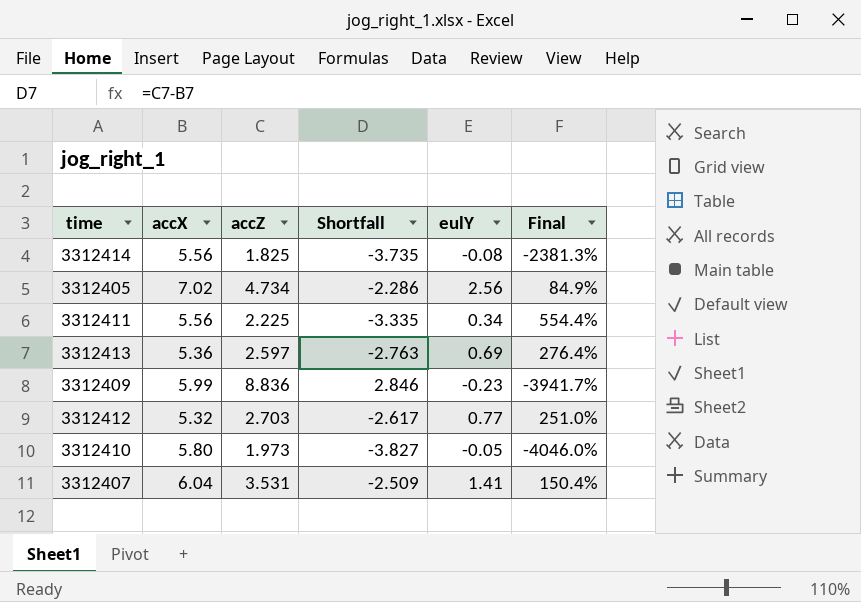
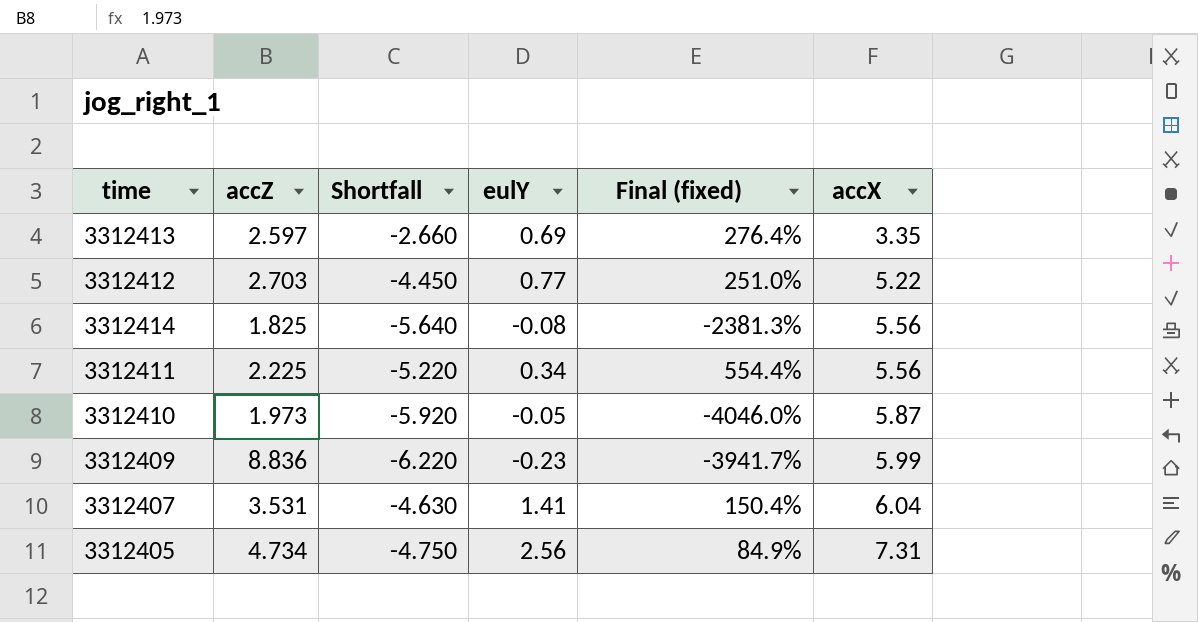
row order: none -> accX ascending
column Shortfall | formula: [accZ] - [accX] -> [eulY] - [accX]
column name: Final -> Final (fixed)
column accX | position: 2 -> 6
3312413 | accX: 5.36 -> 3.35
3312412 | accX: 5.32 -> 5.22
3312410 | accX: 5.80 -> 5.87
3312405 | accX: 7.02 -> 7.31

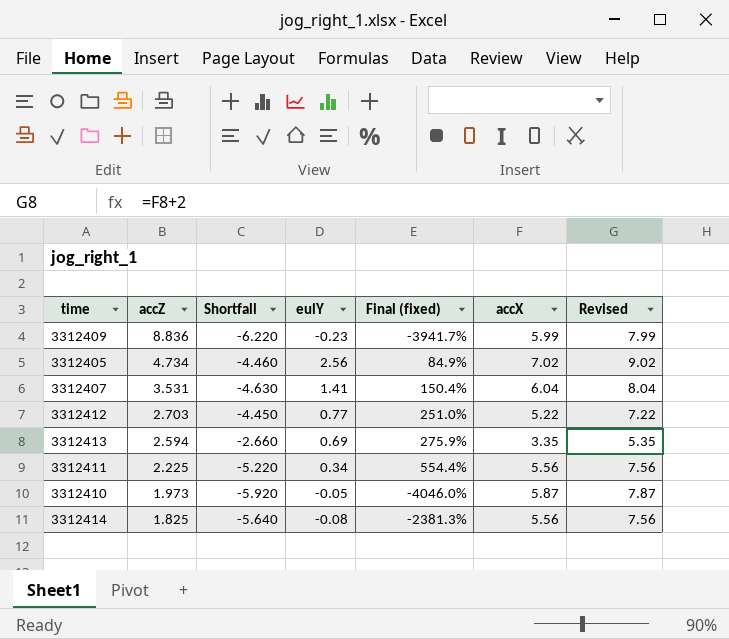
row order: accX ascending -> accZ descending
column Revised | formula: none -> [accX] + 2
3312405 | Shortfall: -4.750 -> -4.460
3312405 | accX: 7.31 -> 7.02
3312413 | accZ: 2.597 -> 2.594
3312413 | Final (fixed): 276.4% -> 275.9%

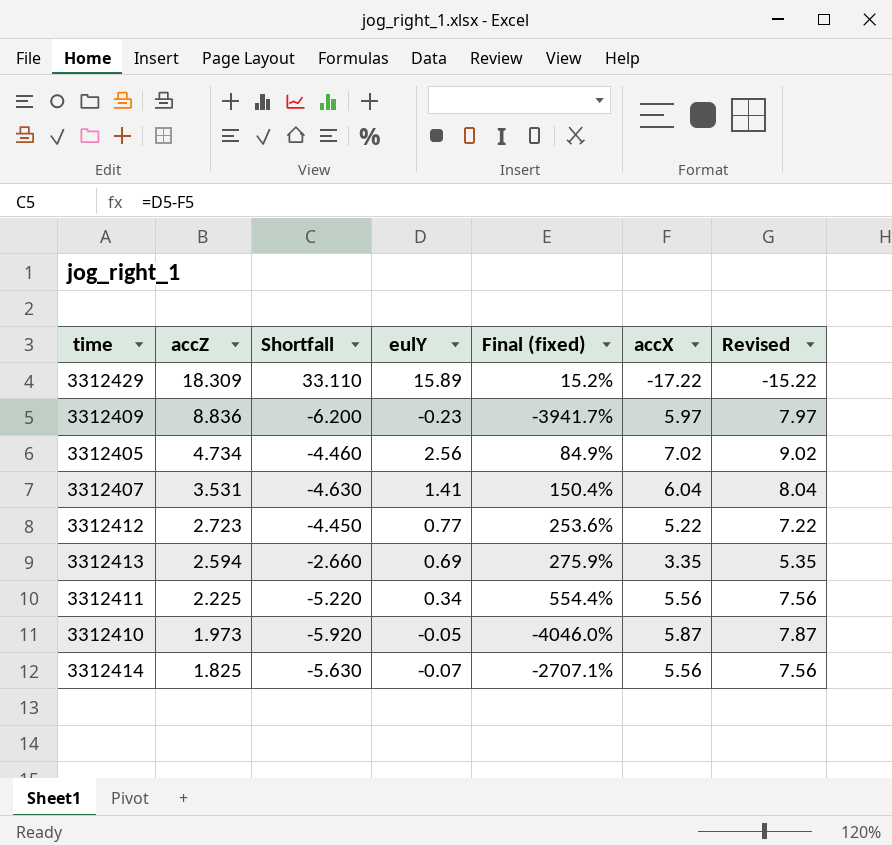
row 3312429: none -> 18.309 | 33.110 | 15.89 | 15.2% | -17.22 | -15.22
3312409 | Shortfall: -6.220 -> -6.200
3312409 | accX: 5.99 -> 5.97
3312409 | Revised: 7.99 -> 7.97
3312412 | accZ: 2.703 -> 2.723
3312412 | Final (fixed): 251.0% -> 253.6%
3312414 | Shortfall: -5.640 -> -5.630
3312414 | eulY: -0.08 -> -0.07
3312414 | Final (fixed): -2381.3% -> -2707.1%

